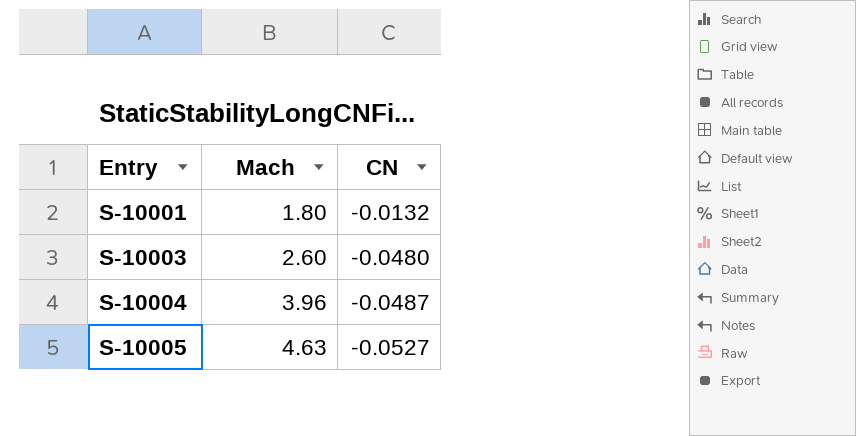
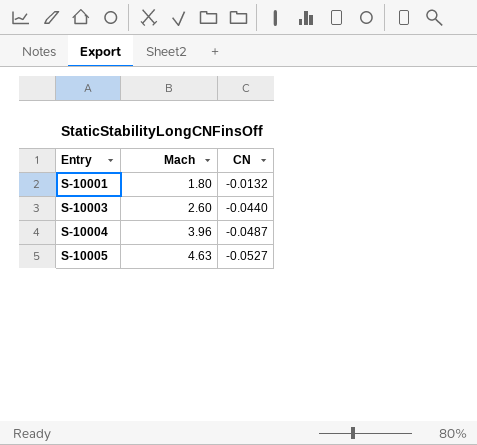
S-10003 | CN: -0.0480 -> -0.0440

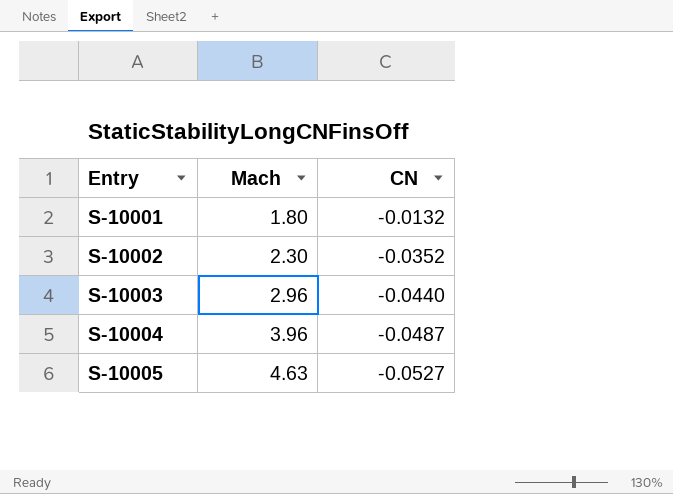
row S-10002: none -> 2.30 | -0.0352
S-10003 | Mach: 2.60 -> 2.96

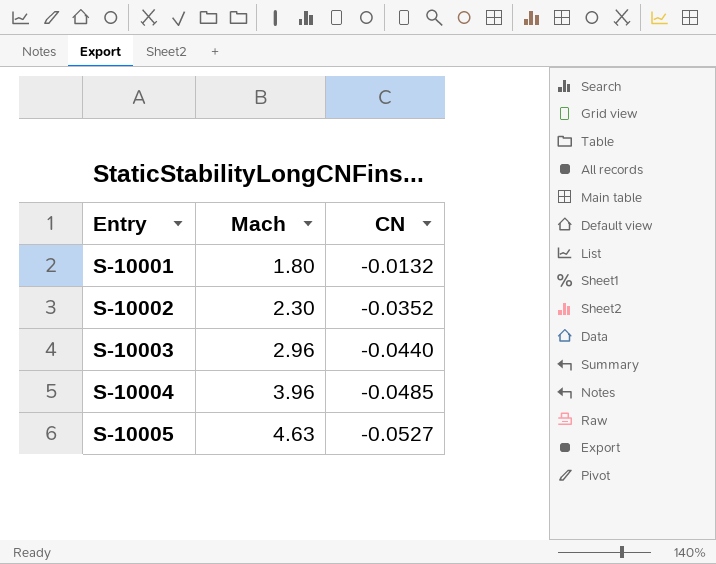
S-10004 | CN: -0.0487 -> -0.0485

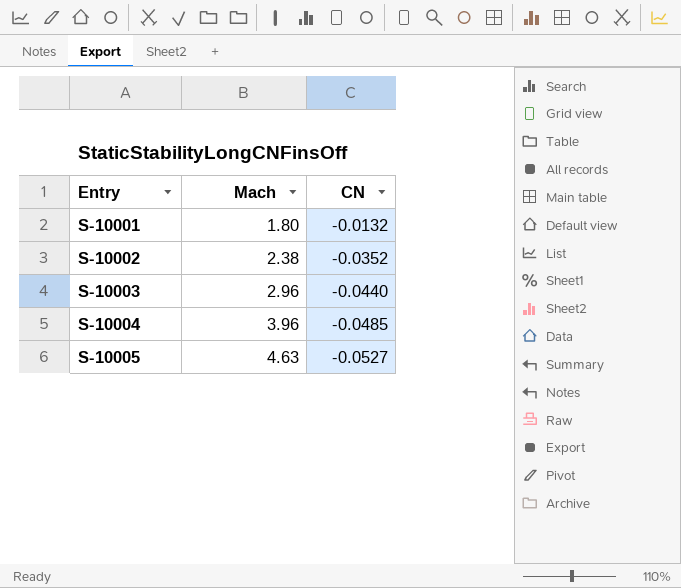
S-10002 | Mach: 2.30 -> 2.38

